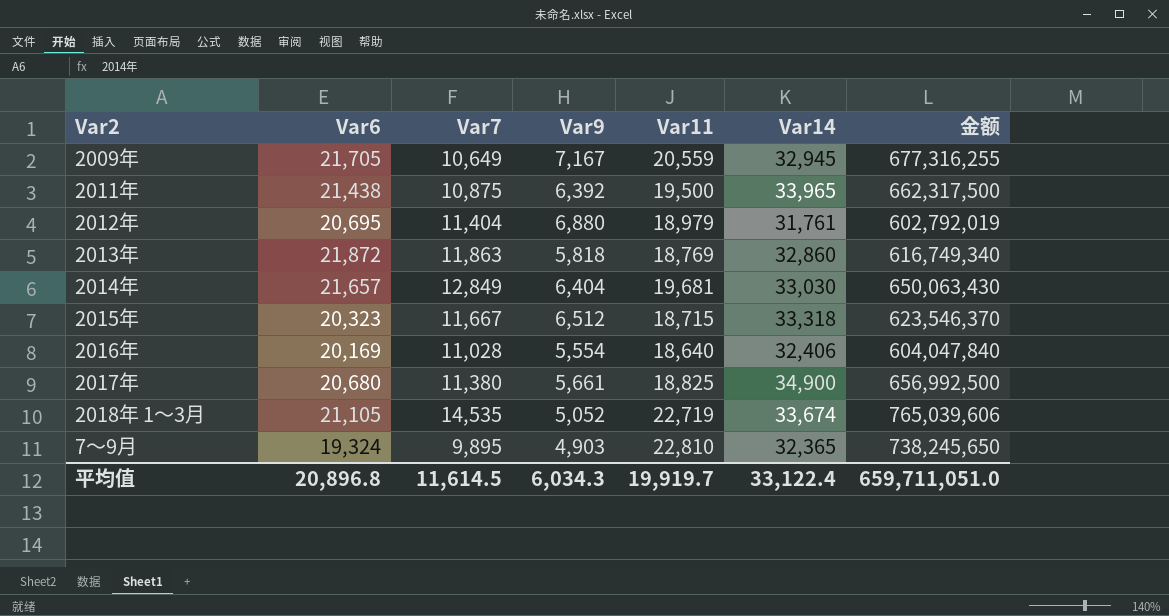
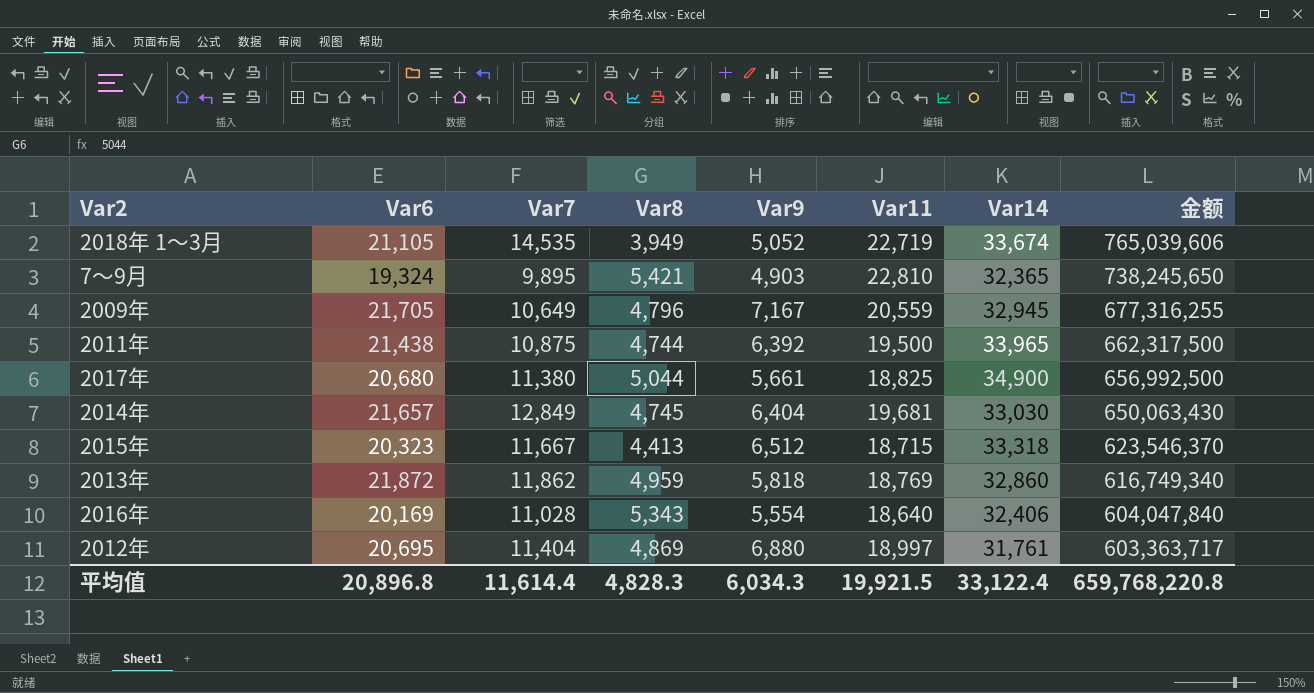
row order: none -> 金额 descending
column Var8 | position: none -> 4
2013年 | Var7: 11,863 -> 11,862
2012年 | Var11: 18,979 -> 18,997
2012年 | 金额: 602,792,019 -> 603,363,717
平均值 | Var7: 11,614.5 -> 11,614.4
平均值 | Var11: 19,919.7 -> 19,921.5
平均值 | 金额: 659,711,051.0 -> 659,768,220.8

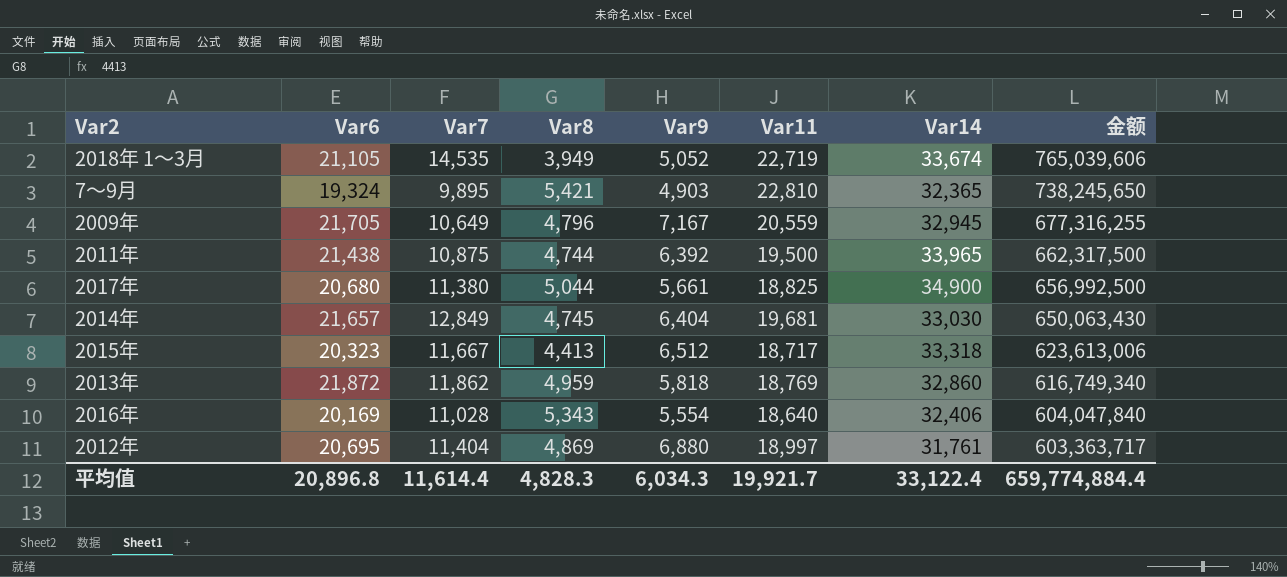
2015年 | Var11: 18,715 -> 18,717
2015年 | 金额: 623,546,370 -> 623,613,006
平均值 | Var11: 19,921.5 -> 19,921.7
平均值 | 金额: 659,768,220.8 -> 659,774,884.4

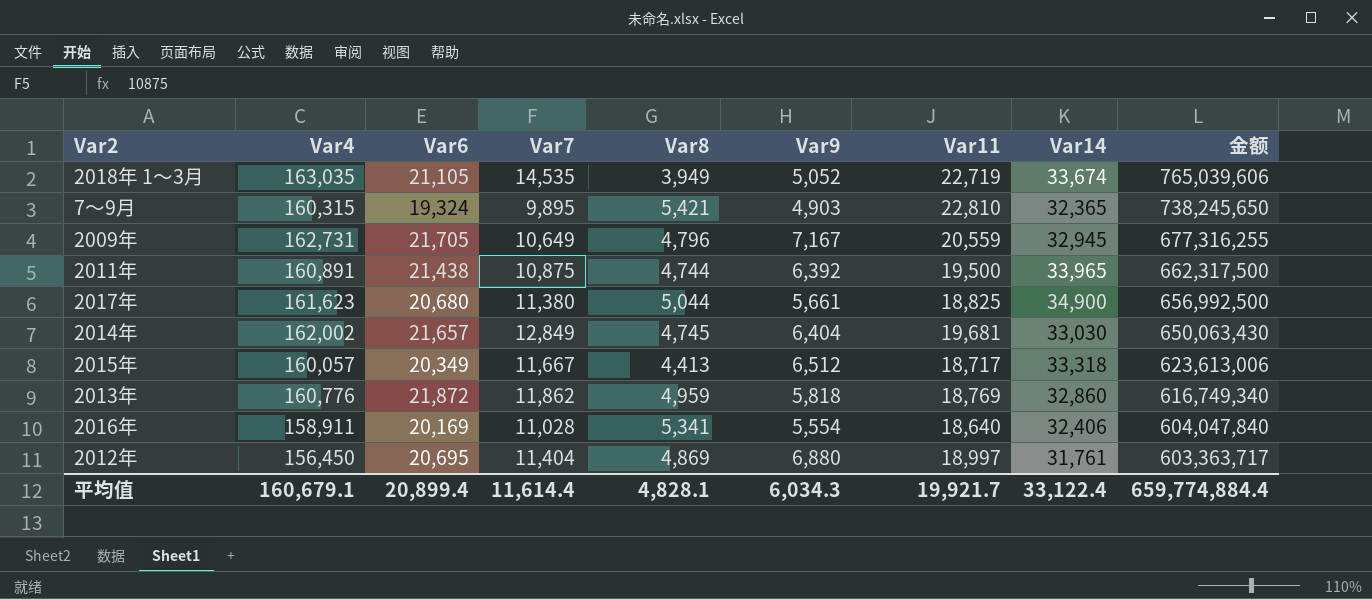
column Var4 | position: none -> 2
2015年 | Var6: 20,323 -> 20,349
2016年 | Var8: 5,343 -> 5,341
平均值 | Var6: 20,896.8 -> 20,899.4
平均值 | Var8: 4,828.3 -> 4,828.1

